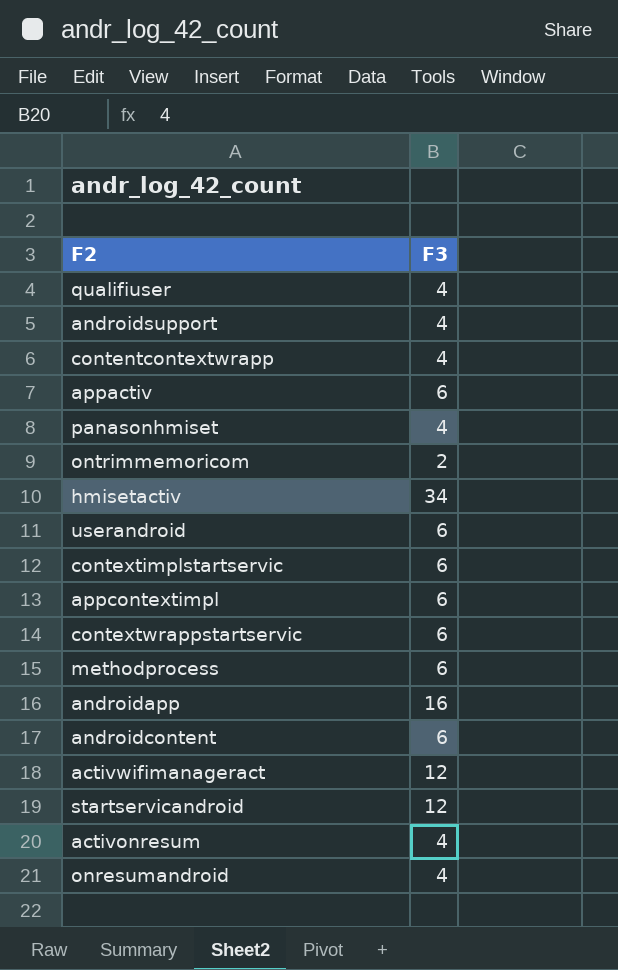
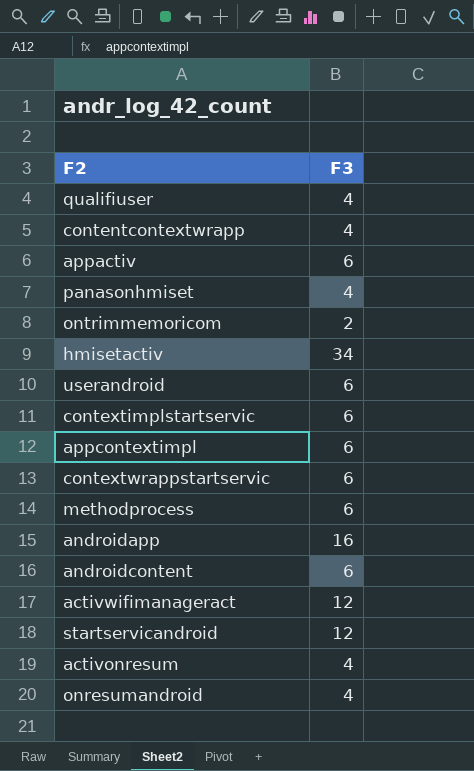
row androidsupport: 4 -> none

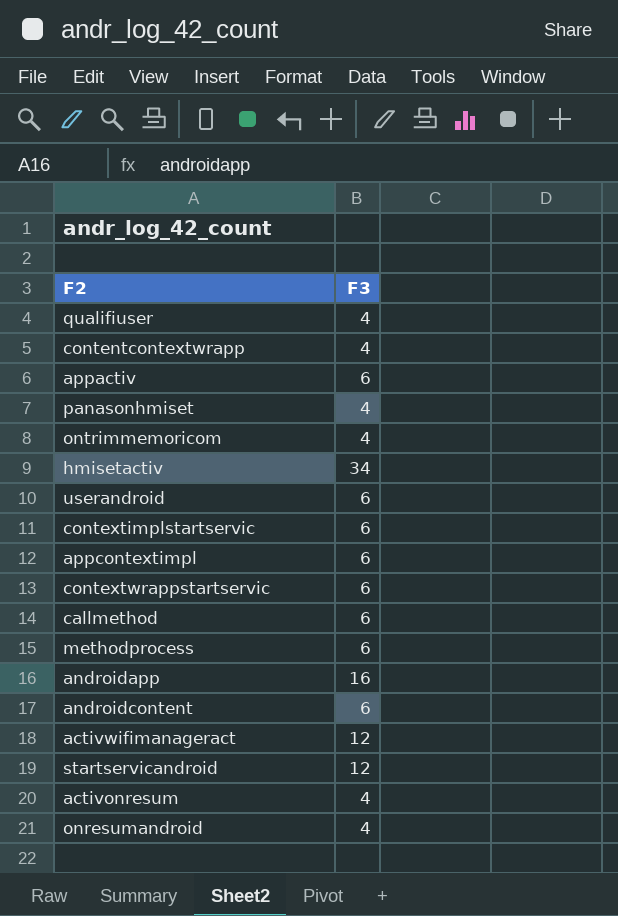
ontrimmemoricom | F3: 2 -> 4
row callmethod: none -> 6

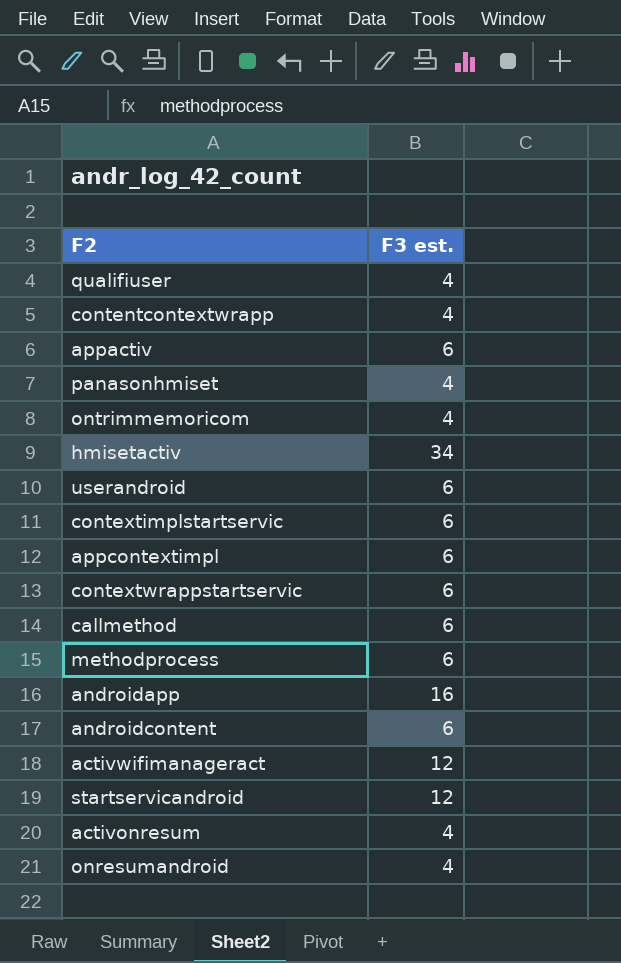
column name: F3 -> F3 est.

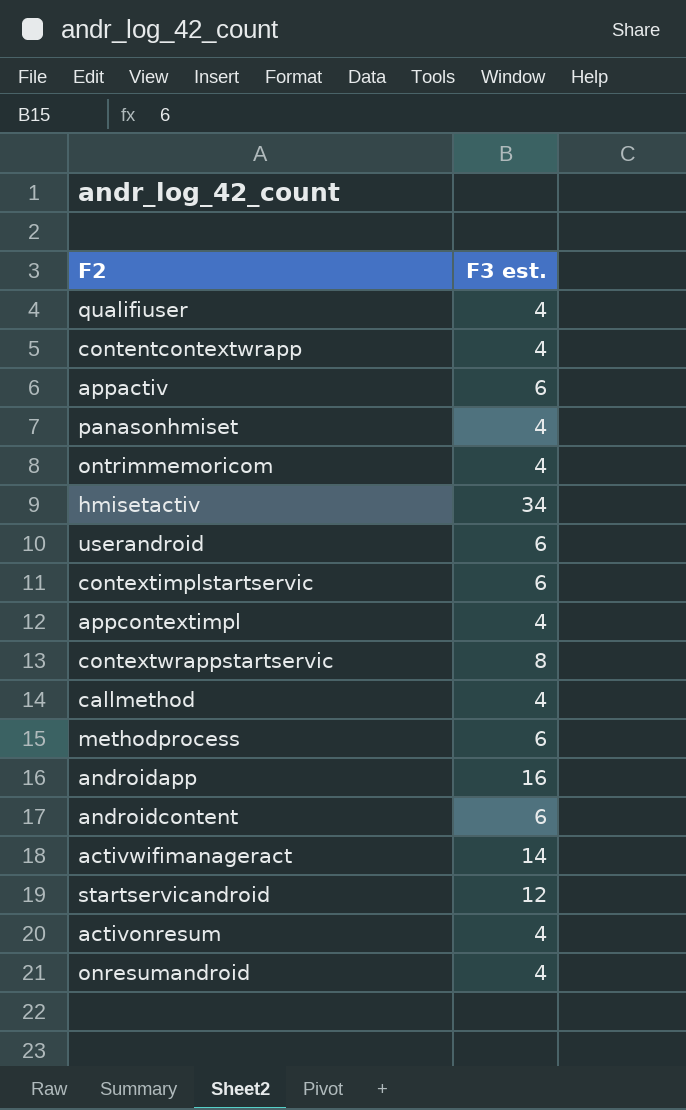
appcontextimpl | F3 est.: 6 -> 4
contextwrappstartservic | F3 est.: 6 -> 8
callmethod | F3 est.: 6 -> 4
activwifimanageract | F3 est.: 12 -> 14

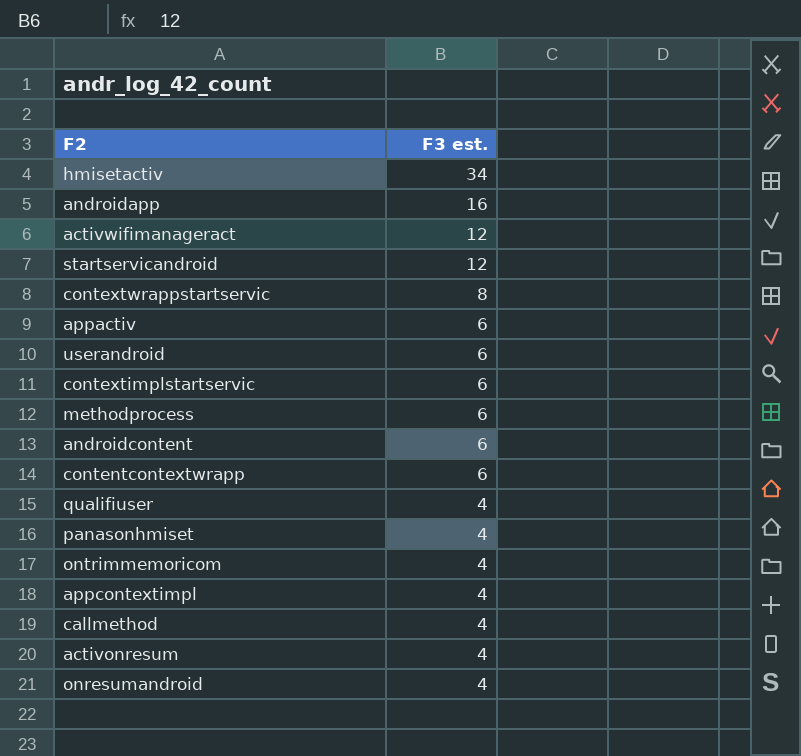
row order: none -> F3 est. descending
activwifimanageract | F3 est.: 14 -> 12
contentcontextwrapp | F3 est.: 4 -> 6

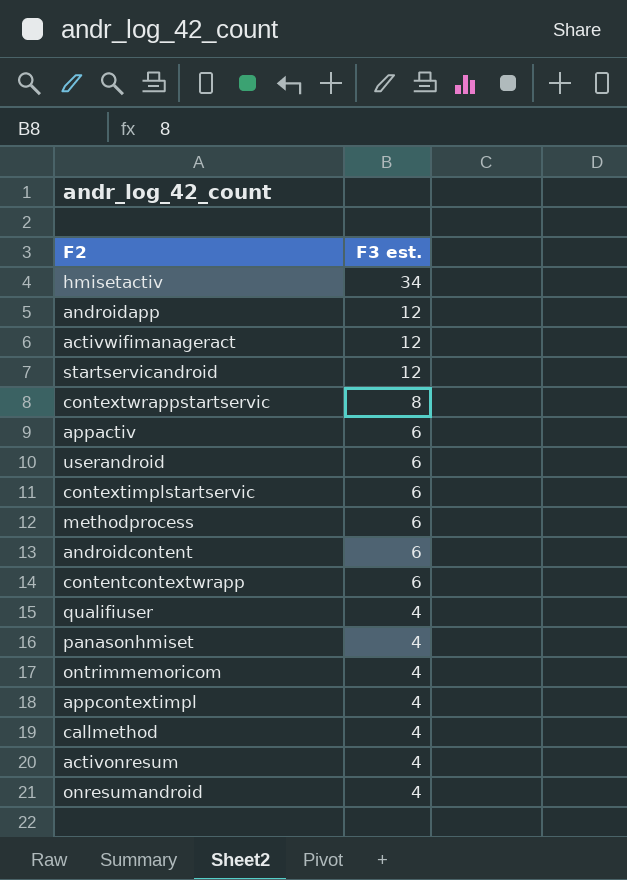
androidapp | F3 est.: 16 -> 12

